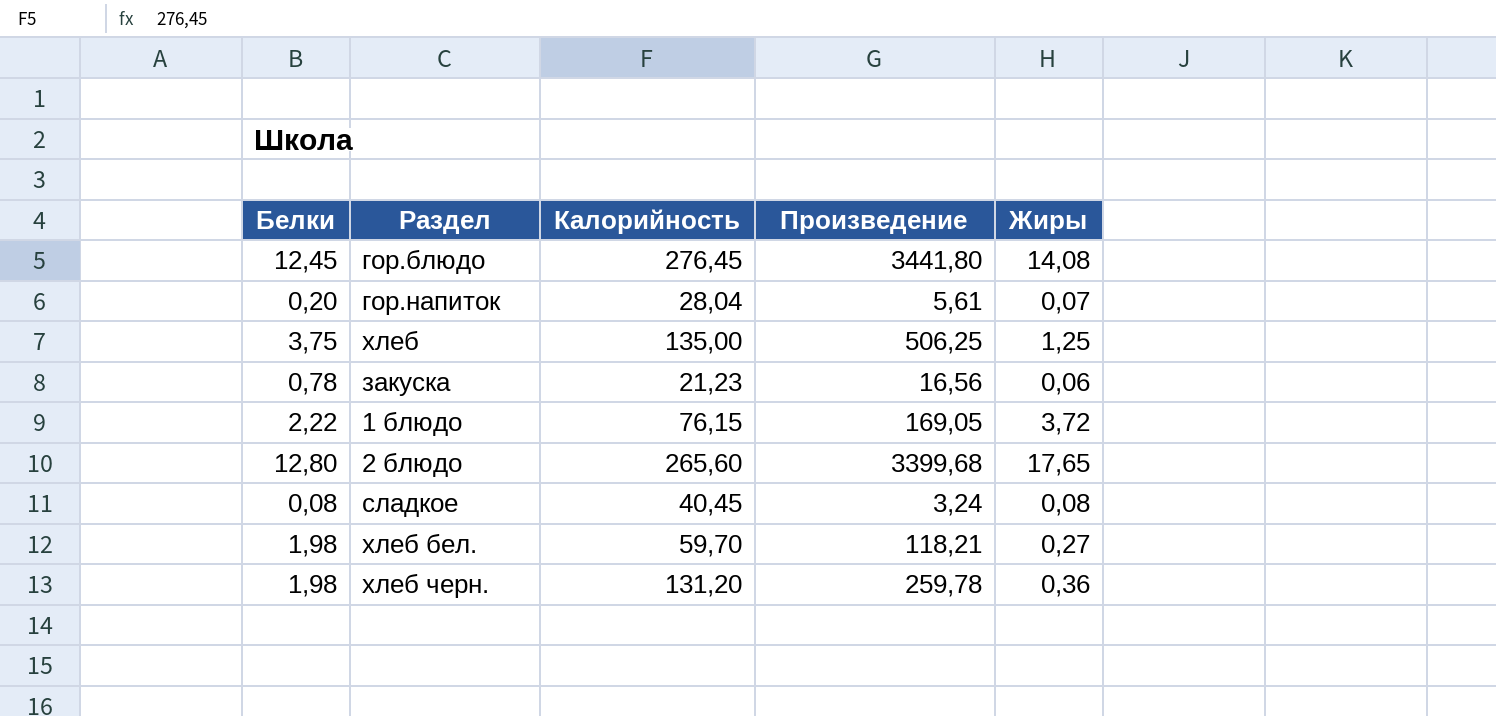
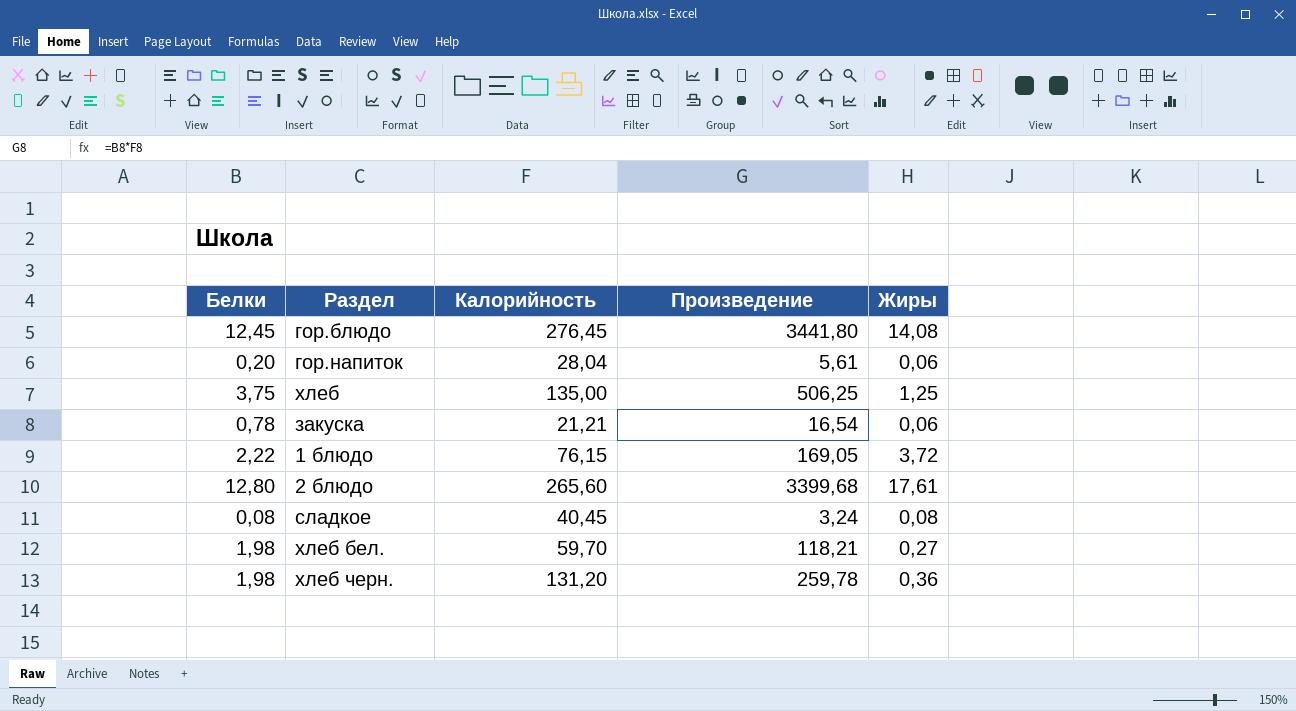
гор.напиток | Жиры: 0,07 -> 0,06
закуска | Калорийность: 21,23 -> 21,21
закуска | Произведение: 16,56 -> 16,54
2 блюдо | Жиры: 17,65 -> 17,61

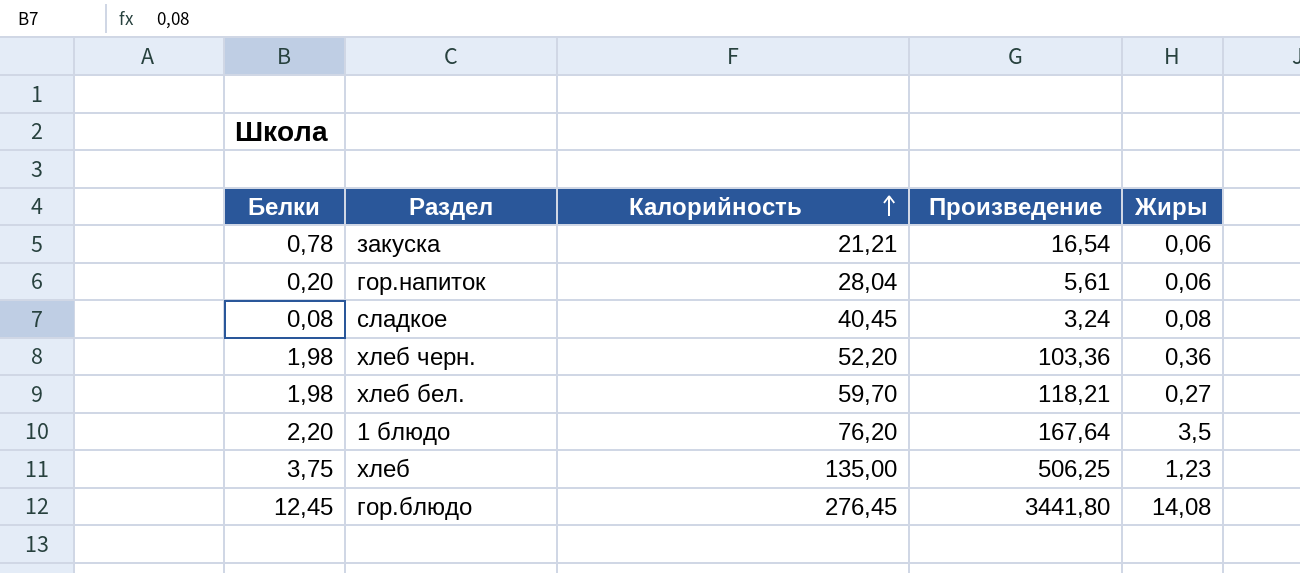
row order: none -> Калорийность ascending
row 2 блюдо: 12,80 | 265,60 | 3399,68 | 17,61 -> none
хлеб черн. | Калорийность: 131,20 -> 52,20
хлеб черн. | Произведение: 259,78 -> 103,36
1 блюдо | Белки: 2,22 -> 2,20
1 блюдо | Калорийность: 76,15 -> 76,20
1 блюдо | Произведение: 169,05 -> 167,64
1 блюдо | Жиры: 3,72 -> 3,5
хлеб | Жиры: 1,25 -> 1,23

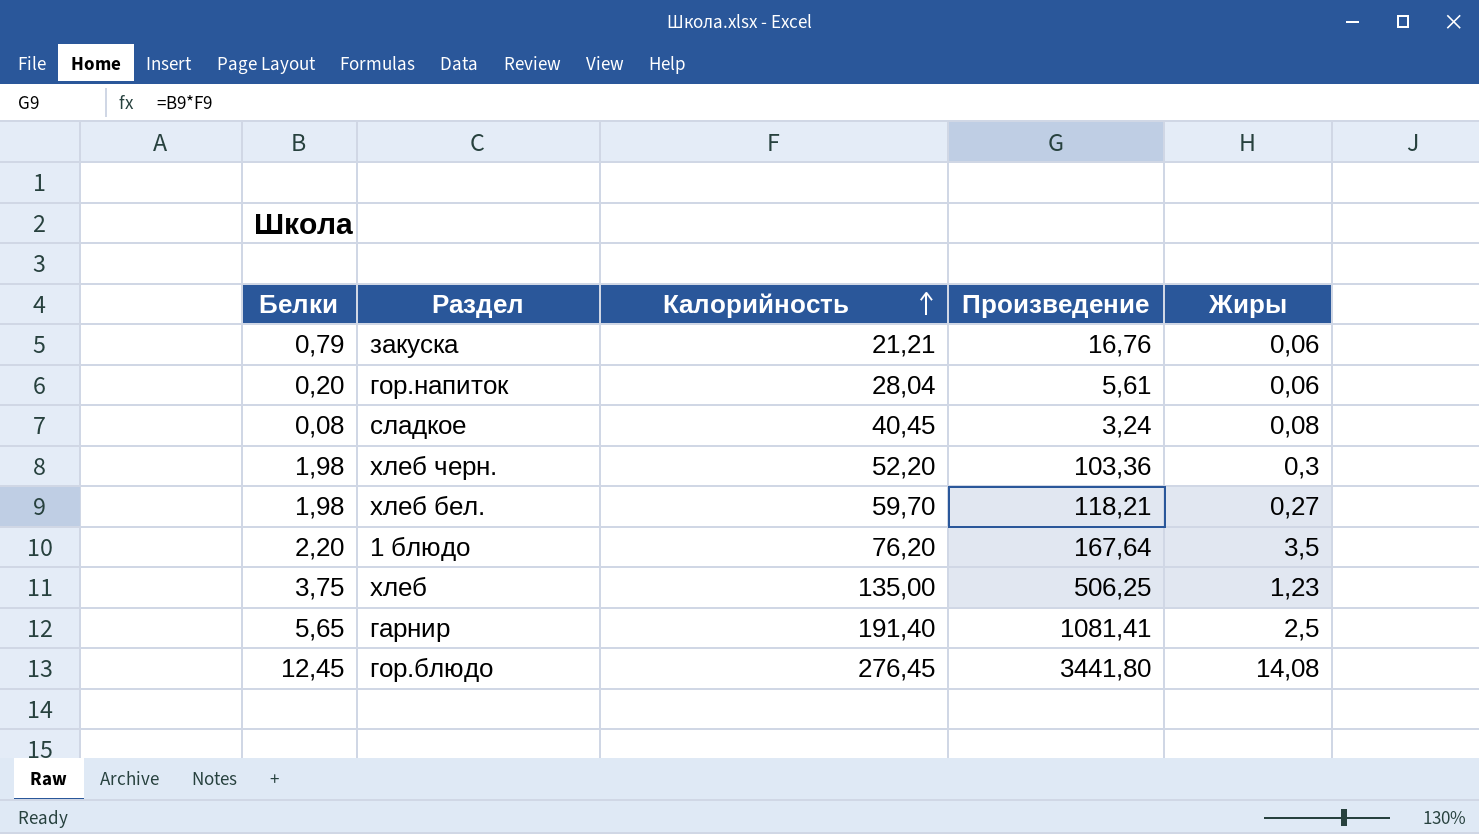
закуска | Белки: 0,78 -> 0,79
закуска | Произведение: 16,54 -> 16,76
хлеб черн. | Жиры: 0,36 -> 0,3
row гарнир: none -> 5,65 | 191,40 | 1081,41 | 2,5

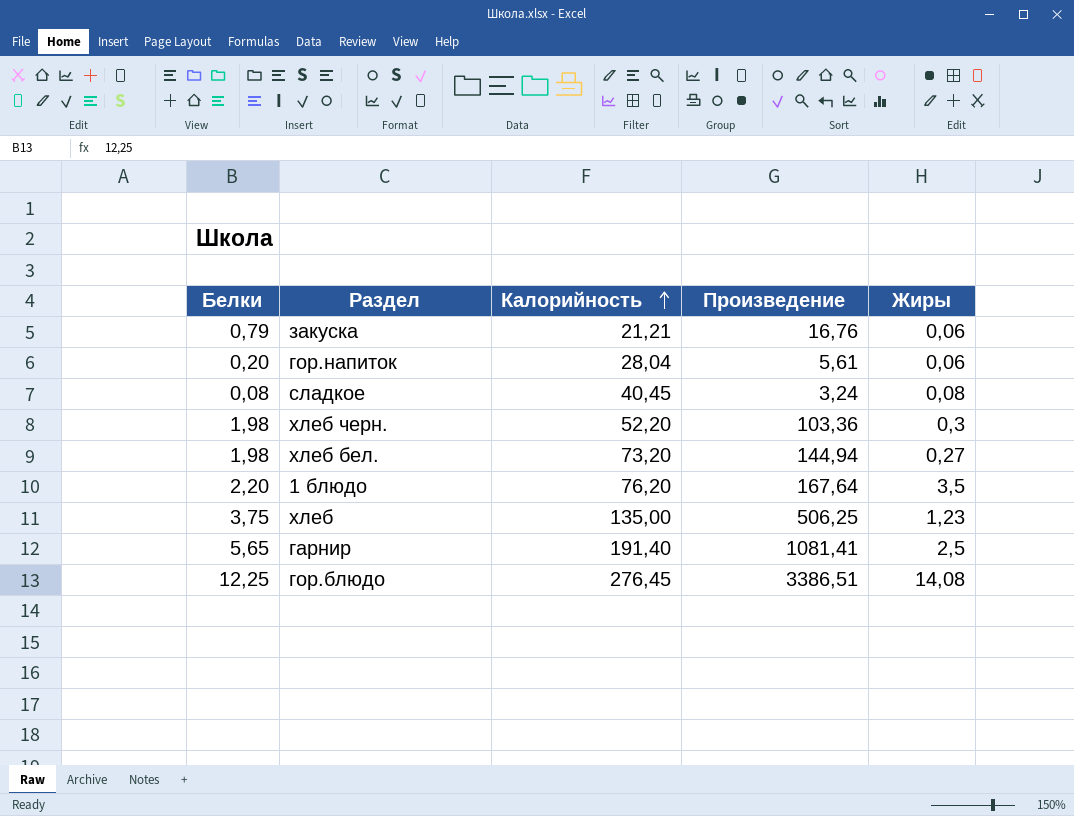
хлеб бел. | Калорийность: 59,70 -> 73,20
хлеб бел. | Произведение: 118,21 -> 144,94
гор.блюдо | Белки: 12,45 -> 12,25
гор.блюдо | Произведение: 3441,80 -> 3386,51

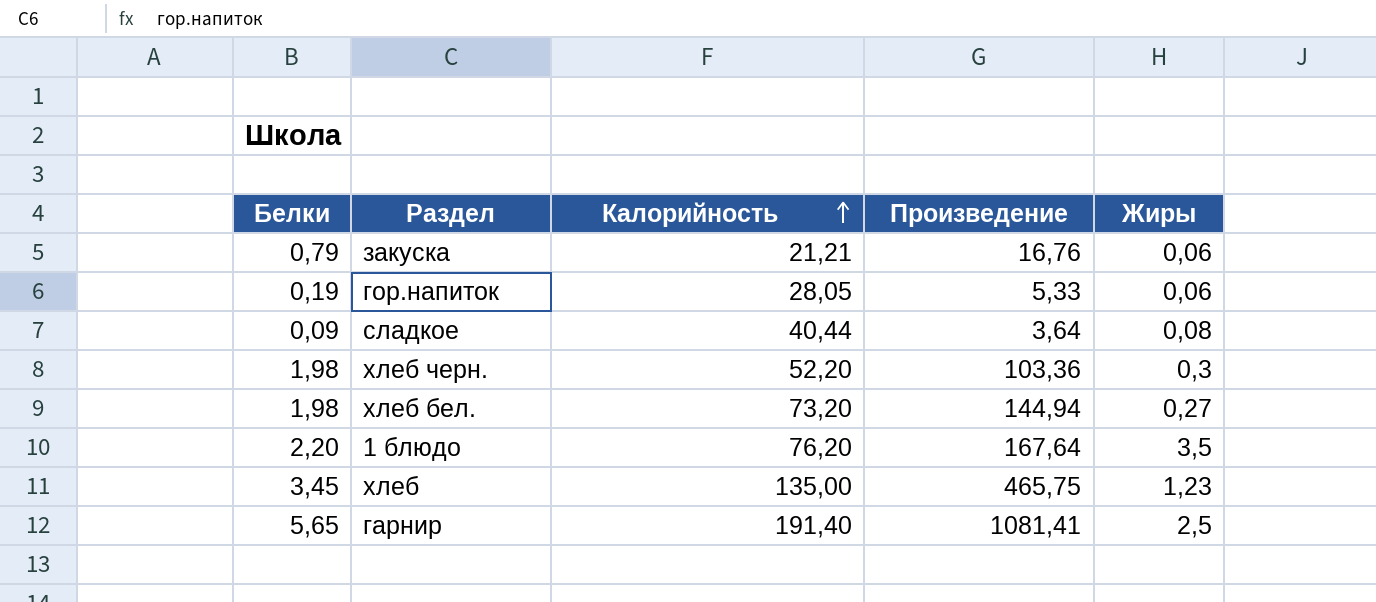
row гор.блюдо: 12,25 | 276,45 | 3386,51 | 14,08 -> none
гор.напиток | Белки: 0,20 -> 0,19
гор.напиток | Калорийность: 28,04 -> 28,05
гор.напиток | Произведение: 5,61 -> 5,33
сладкое | Белки: 0,08 -> 0,09
сладкое | Калорийность: 40,45 -> 40,44
сладкое | Произведение: 3,24 -> 3,64
хлеб | Белки: 3,75 -> 3,45
хлеб | Произведение: 506,25 -> 465,75

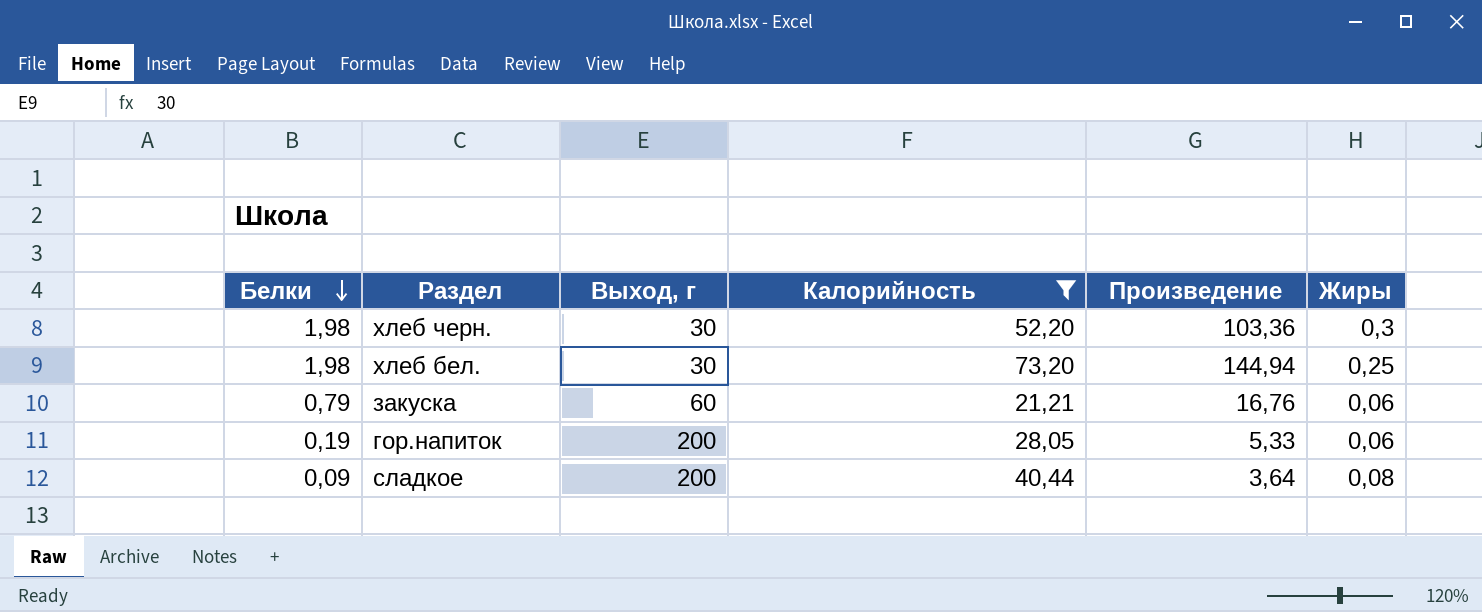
filter: none -> Калорийность <= 73,20
row order: Калорийность ascending -> Белки descending
column Выход, г | position: none -> 3
хлеб бел. | Жиры: 0,27 -> 0,25

